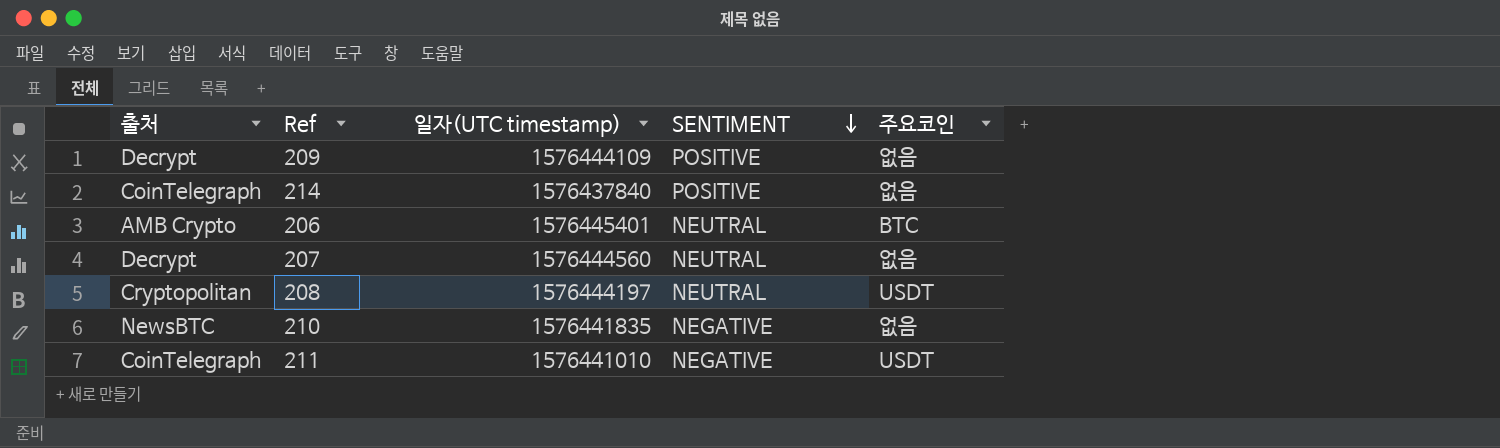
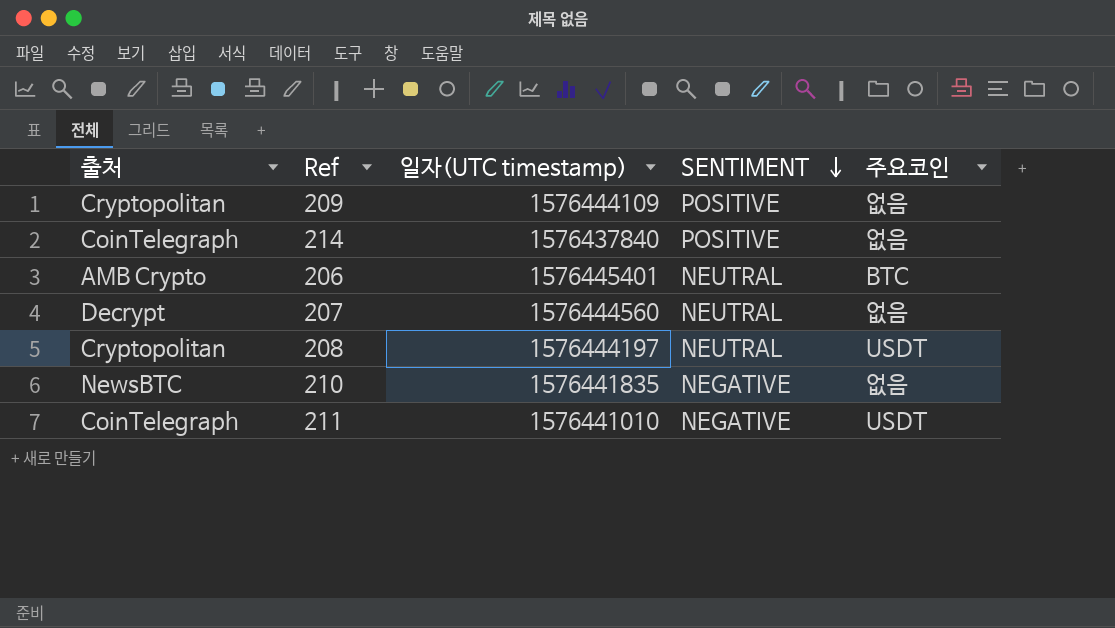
209 | 출처: Decrypt -> Cryptopolitan

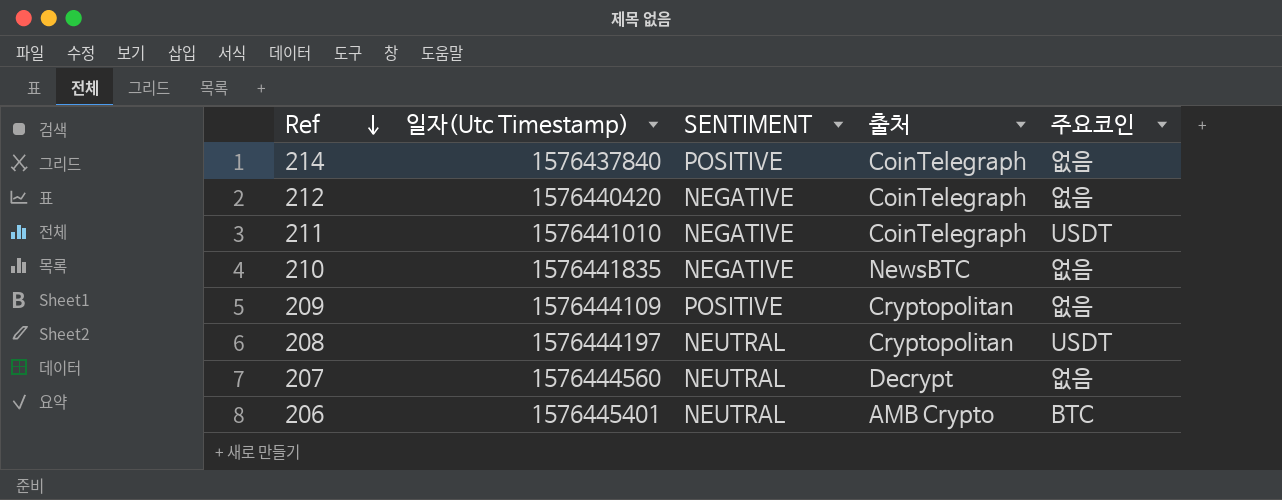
row order: SENTIMENT descending -> Ref descending
column name: 일자(UTC timestamp) -> 일자(Utc Timestamp)
column 출처 | position: 1 -> 4
row 212: none -> 1576440420 | NEGATIVE | CoinTelegraph | 없음

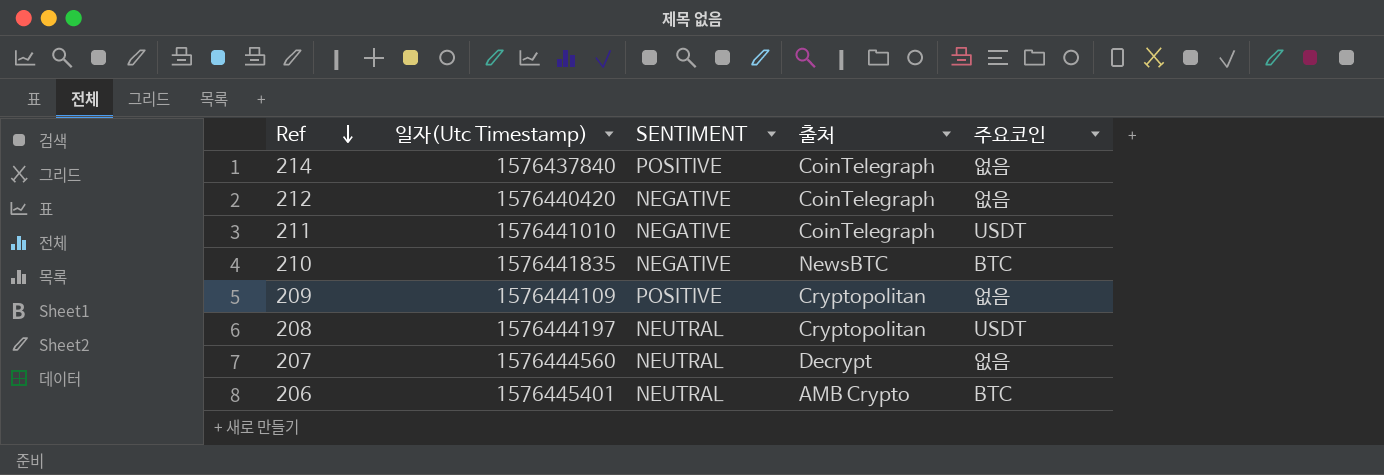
210 | 주요코인: 없음 -> BTC

